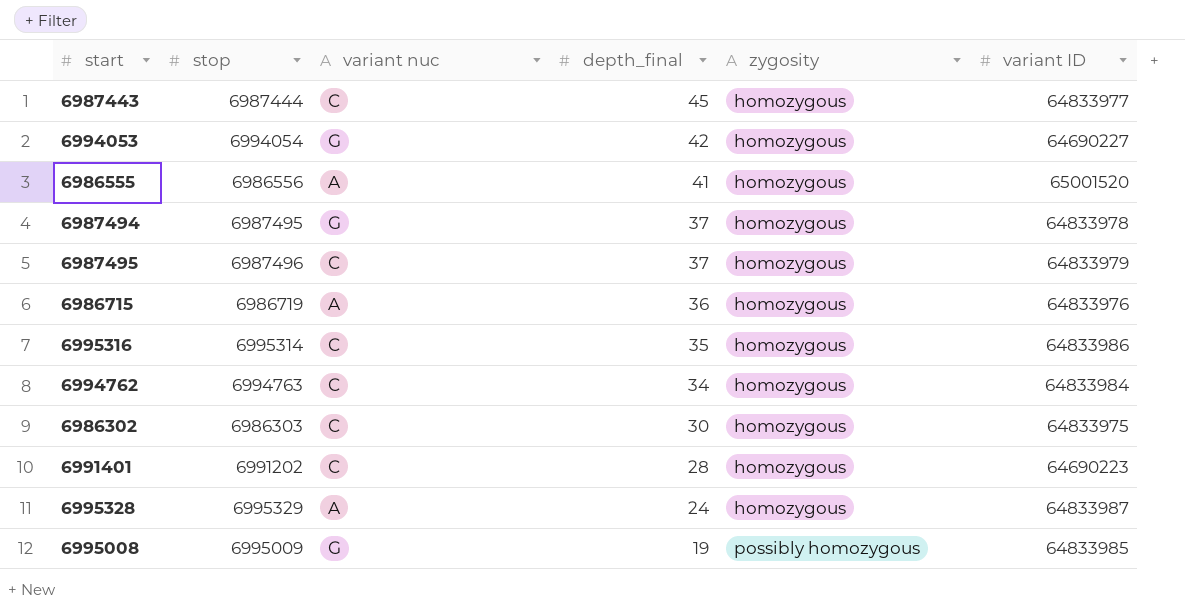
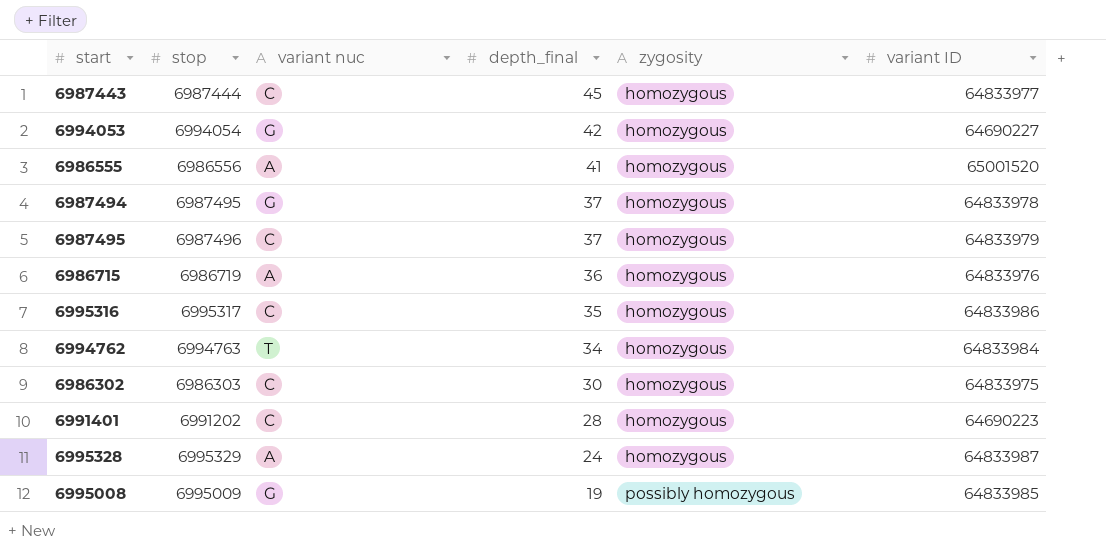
6995316 | stop: 6995314 -> 6995317
6994762 | variant nuc: C -> T

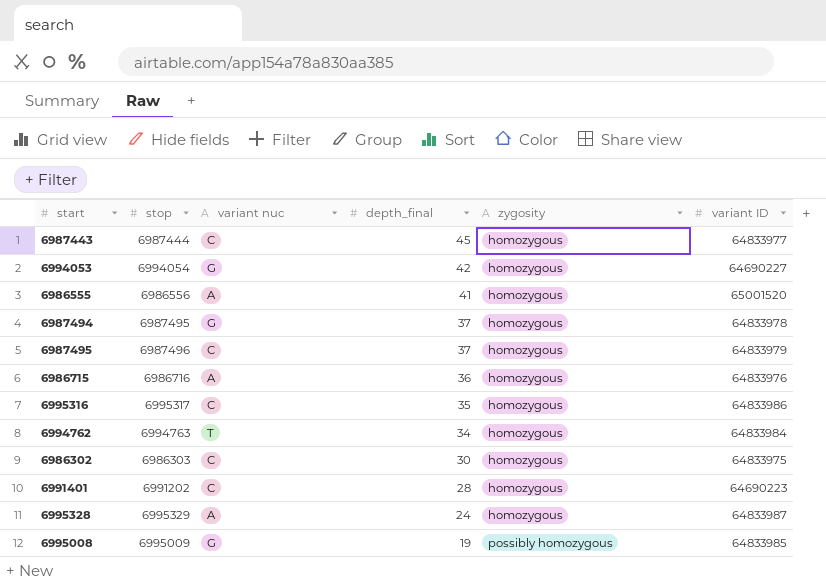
6986715 | stop: 6986719 -> 6986716

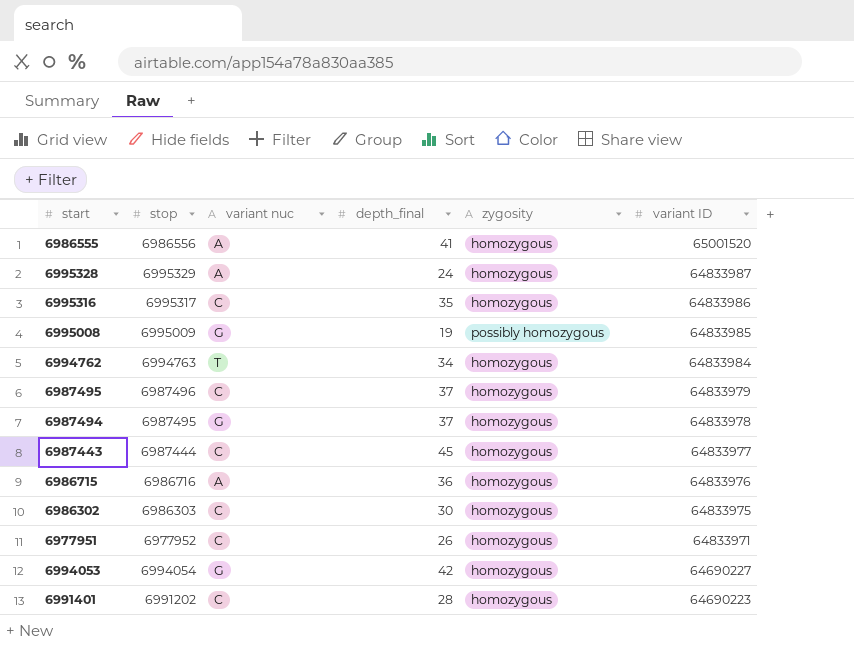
row order: depth_final descending -> variant ID descending
row 6977951: none -> 6977952 | C | 26 | homozygous | 64833971

